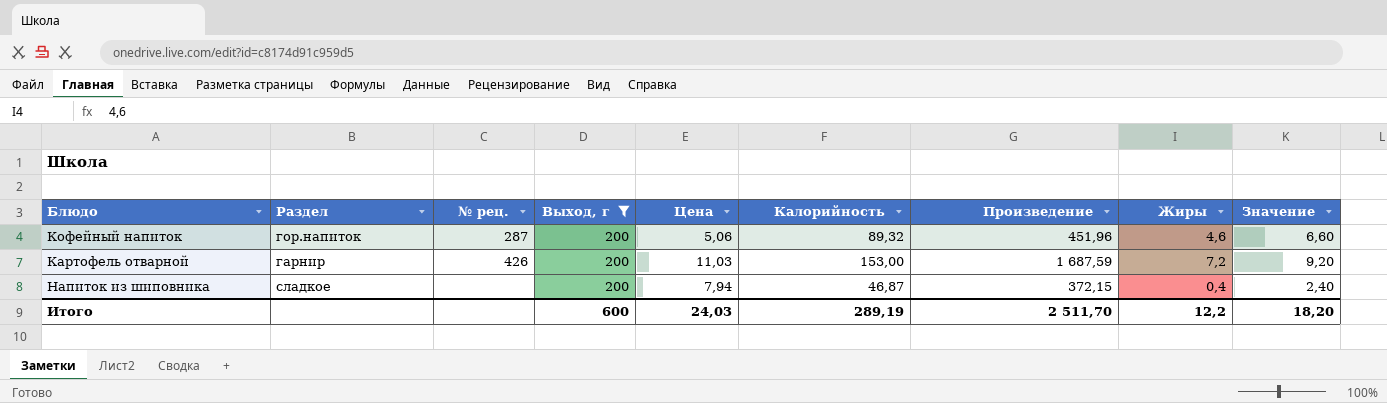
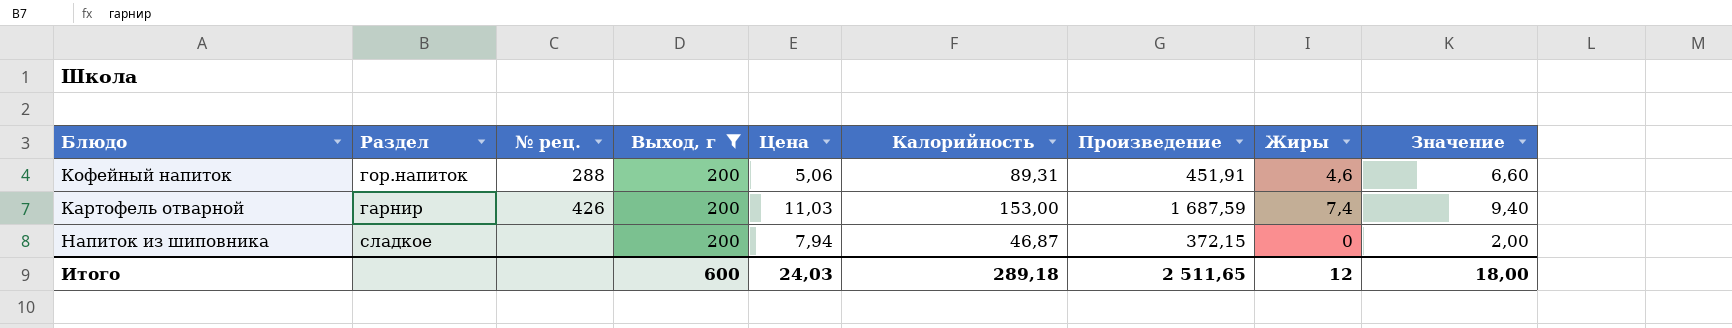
Кофейный напиток | № рец.: 287 -> 288
Кофейный напиток | Калорийность: 89,32 -> 89,31
Кофейный напиток | Произведение: 451,96 -> 451,91
Картофель отварной | Жиры: 7,2 -> 7,4
Картофель отварной | Значение: 9,20 -> 9,40
Напиток из шиповника | Жиры: 0,4 -> 0
Напиток из шиповника | Значение: 2,40 -> 2,00
Итого | Калорийность: 289,19 -> 289,18
Итого | Произведение: 2 511,70 -> 2 511,65
Итого | Жиры: 12,2 -> 12
Итого | Значение: 18,20 -> 18,00

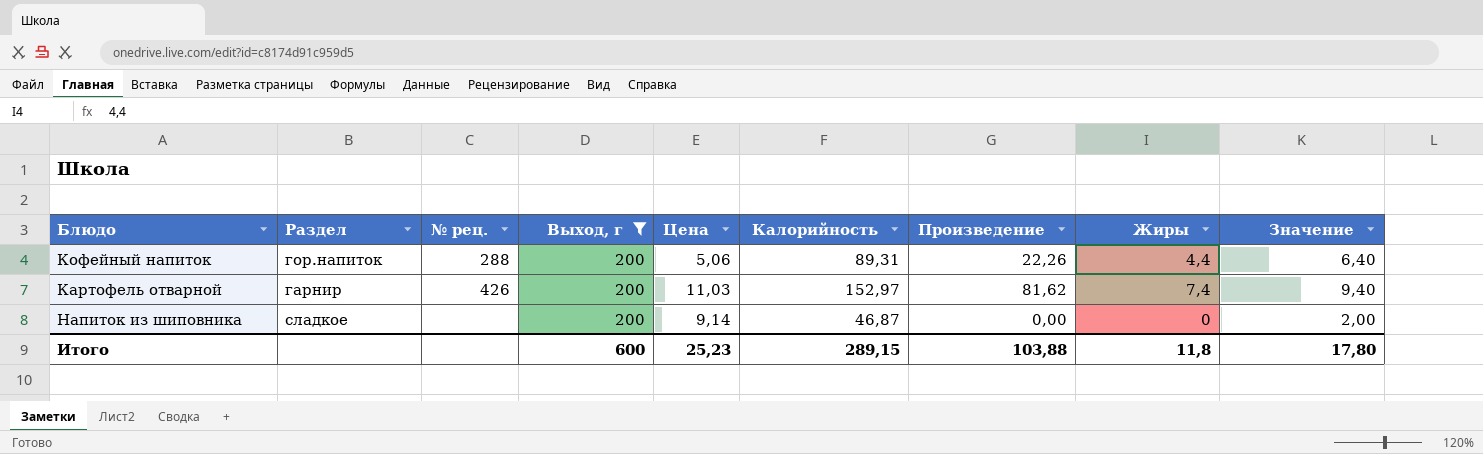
column Произведение | formula: [Цена] * [Калорийность] -> [Цена] * [Жиры]
Кофейный напиток | Жиры: 4,6 -> 4,4
Кофейный напиток | Значение: 6,60 -> 6,40
Картофель отварной | Калорийность: 153,00 -> 152,97
Напиток из шиповника | Цена: 7,94 -> 9,14
Итого | Цена: 24,03 -> 25,23
Итого | Калорийность: 289,18 -> 289,15
Итого | Произведение: 2 511,65 -> 103,88
Итого | Жиры: 12 -> 11,8
Итого | Значение: 18,00 -> 17,80

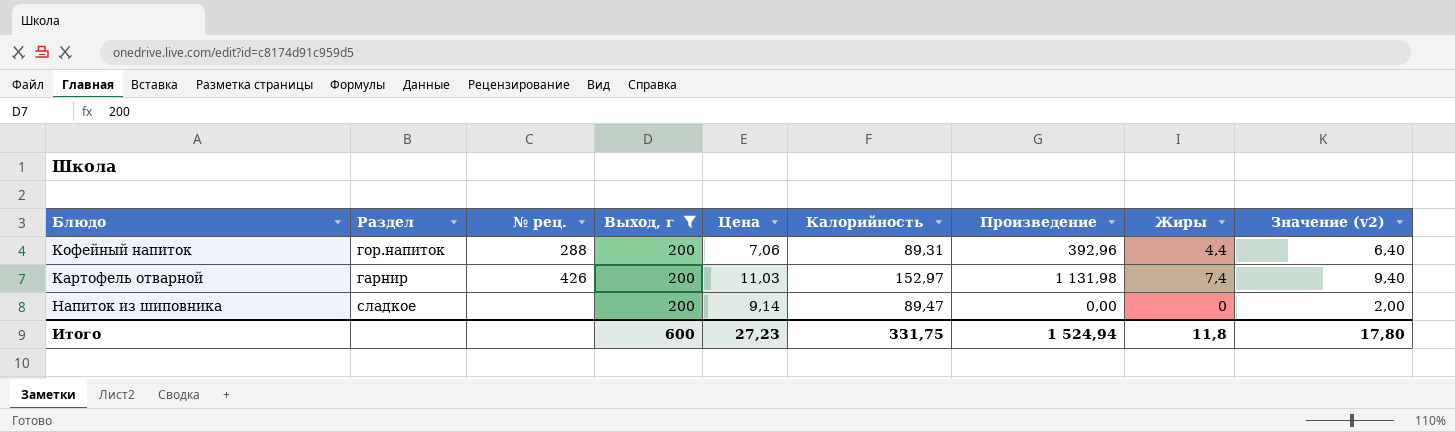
column Произведение | formula: [Цена] * [Жиры] -> [Калорийность] * [Жиры]
column name: Значение -> Значение (v2)
Кофейный напиток | Цена: 5,06 -> 7,06
Напиток из шиповника | Калорийность: 46,87 -> 89,47
Итого | Цена: 25,23 -> 27,23
Итого | Калорийность: 289,15 -> 331,75
Итого | Произведение: 103,88 -> 1 524,94

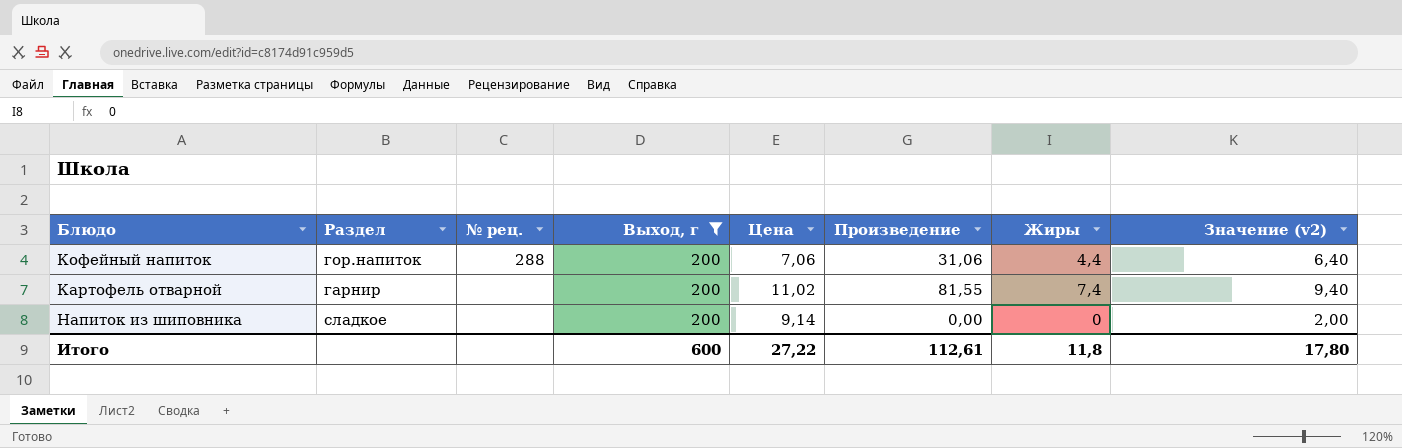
column Калорийность | position: 6 -> none
column Произведение | formula: [Калорийность] * [Жиры] -> [Цена] * [Жиры]
Картофель отварной | № рец.: 426 -> none
Картофель отварной | Цена: 11,03 -> 11,02
Итого | Цена: 27,23 -> 27,22
Итого | Произведение: 1 524,94 -> 112,61

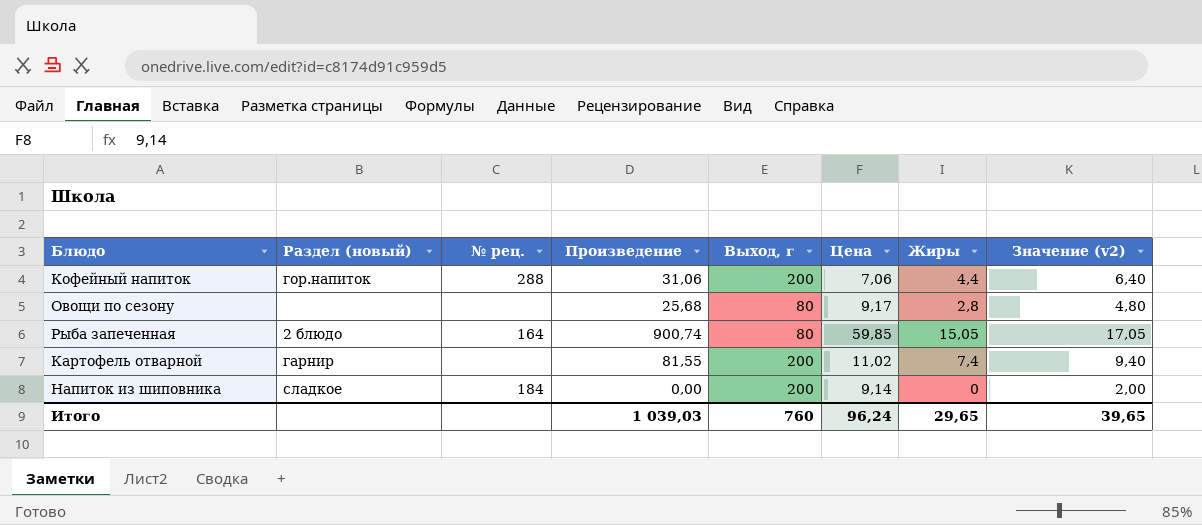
filter: Выход, г = 200 -> none
column name: Раздел -> Раздел (новый)
column Произведение | position: 6 -> 4
Напиток из шиповника | № рец.: none -> 184
Итого | Произведение: 112,61 -> 1 039,03
Итого | Выход, г: 600 -> 760
Итого | Цена: 27,22 -> 96,24
Итого | Жиры: 11,8 -> 29,65
Итого | Значение (v2): 17,80 -> 39,65

